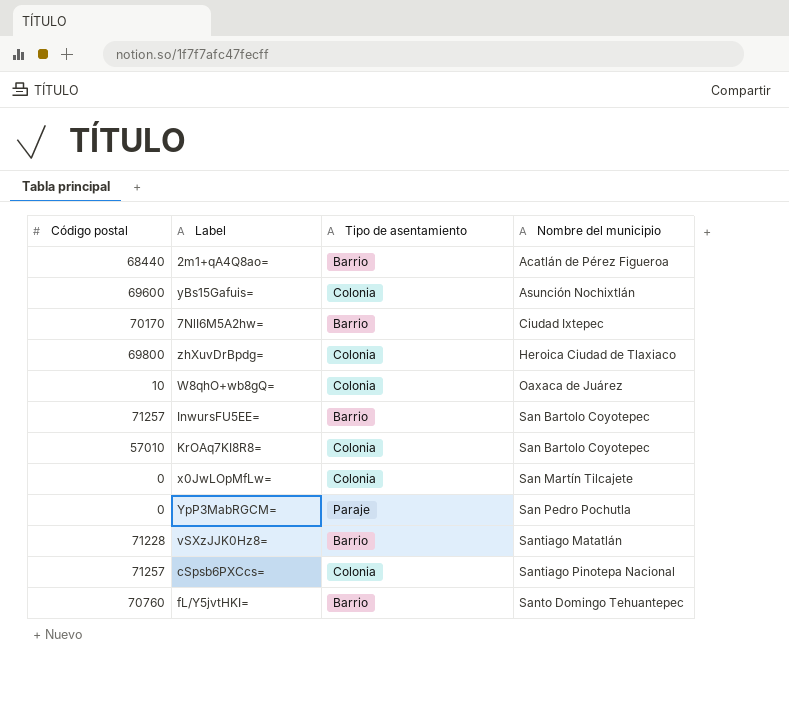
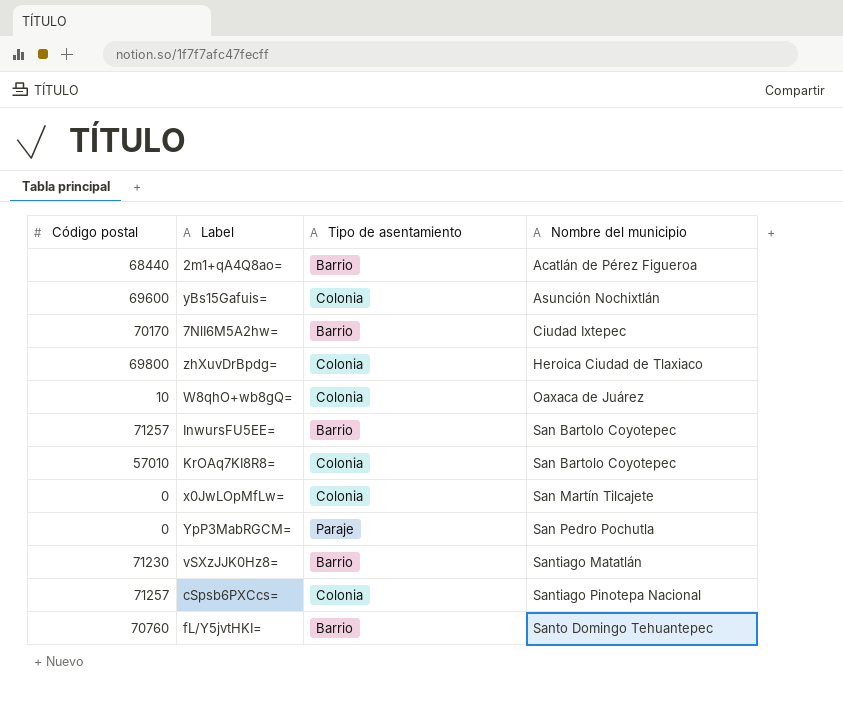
vSXzJJK0Hz8= | Código postal: 71228 -> 71230

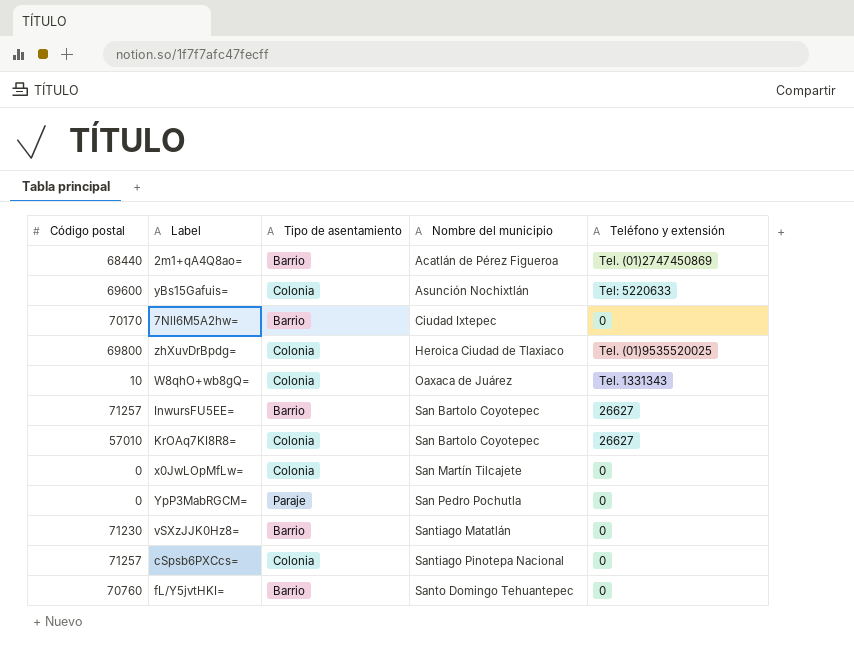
column Teléfono y extensión | position: none -> 5

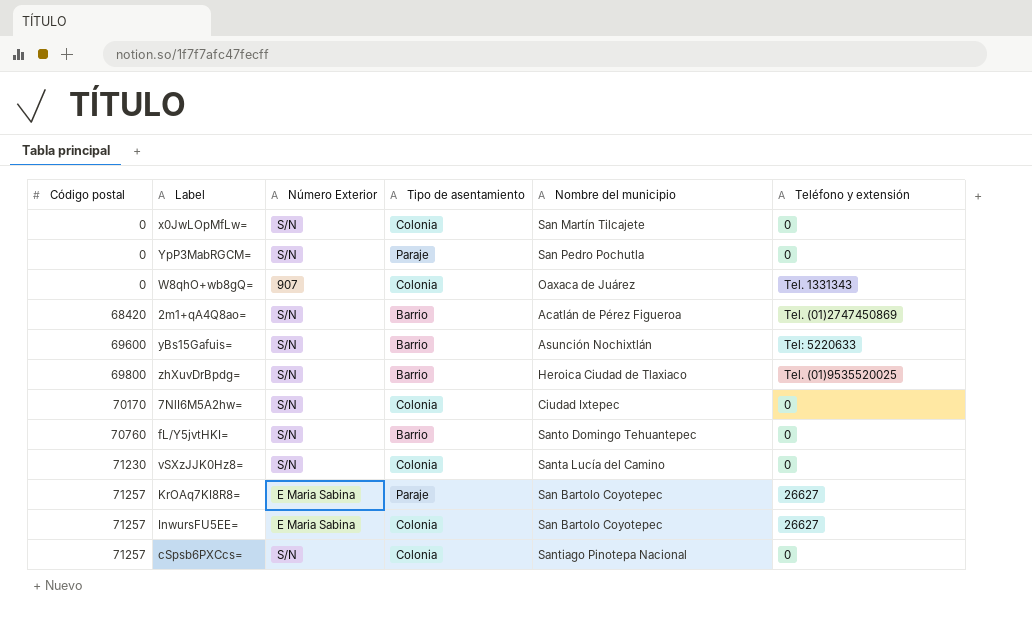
row order: Nombre del municipio ascending -> Código postal ascending
column Número Exterior | position: none -> 3
W8qhO+wb8gQ= | Código postal: 10 -> 0
2m1+qA4Q8ao= | Código postal: 68440 -> 68420
yBs15Gafuis= | Tipo de asentamiento: Colonia -> Barrio
zhXuvDrBpdg= | Tipo de asentamiento: Colonia -> Barrio
7NlI6M5A2hw= | Tipo de asentamiento: Barrio -> Colonia
vSXzJJK0Hz8= | Tipo de asentamiento: Barrio -> Colonia
vSXzJJK0Hz8= | Nombre del municipio: Santiago Matatlán -> Santa Lucía del Camino
KrOAq7KI8R8= | Código postal: 57010 -> 71257
KrOAq7KI8R8= | Tipo de asentamiento: Colonia -> Paraje
InwursFU5EE= | Tipo de asentamiento: Barrio -> Colonia

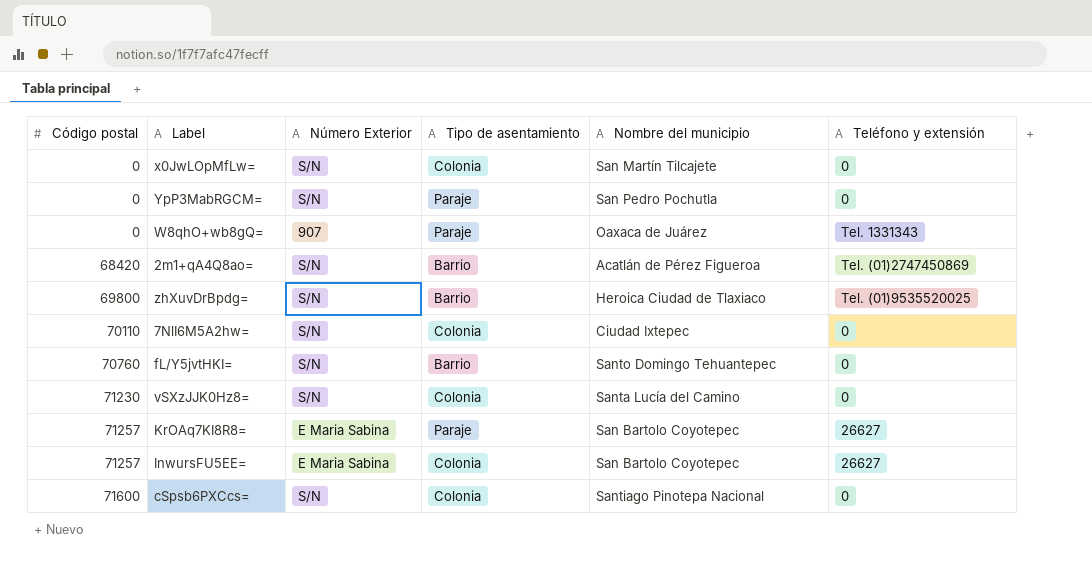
row yBs15Gafuis=: 69600 | S/N | Barrio | Asunción Nochixtlán | Tel: 5220633 -> none
W8qhO+wb8gQ= | Tipo de asentamiento: Colonia -> Paraje
7NlI6M5A2hw= | Código postal: 70170 -> 70110
cSpsb6PXCcs= | Código postal: 71257 -> 71600

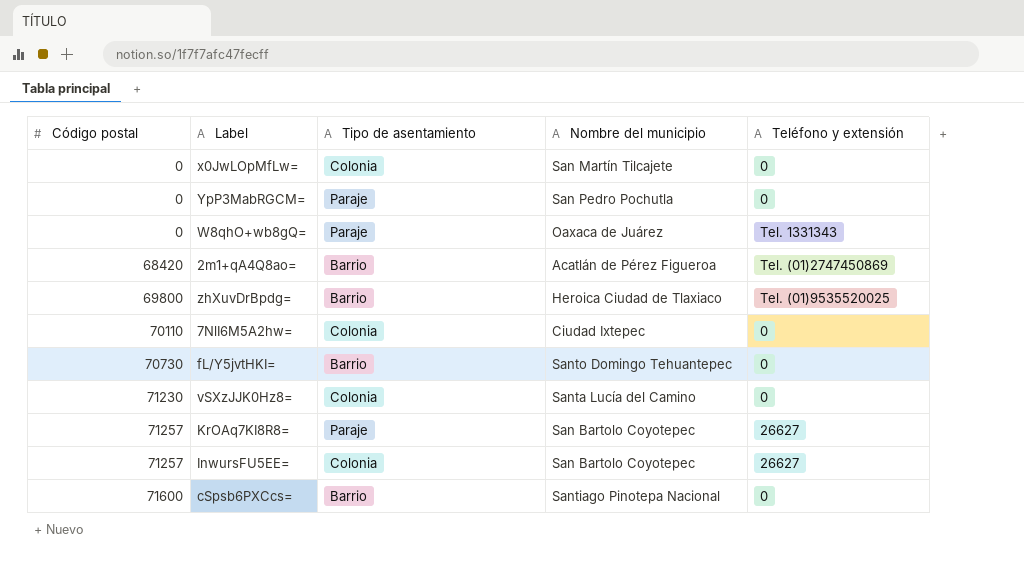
column Número Exterior | position: 3 -> none
fL/Y5jvtHKI= | Código postal: 70760 -> 70730
cSpsb6PXCcs= | Tipo de asentamiento: Colonia -> Barrio

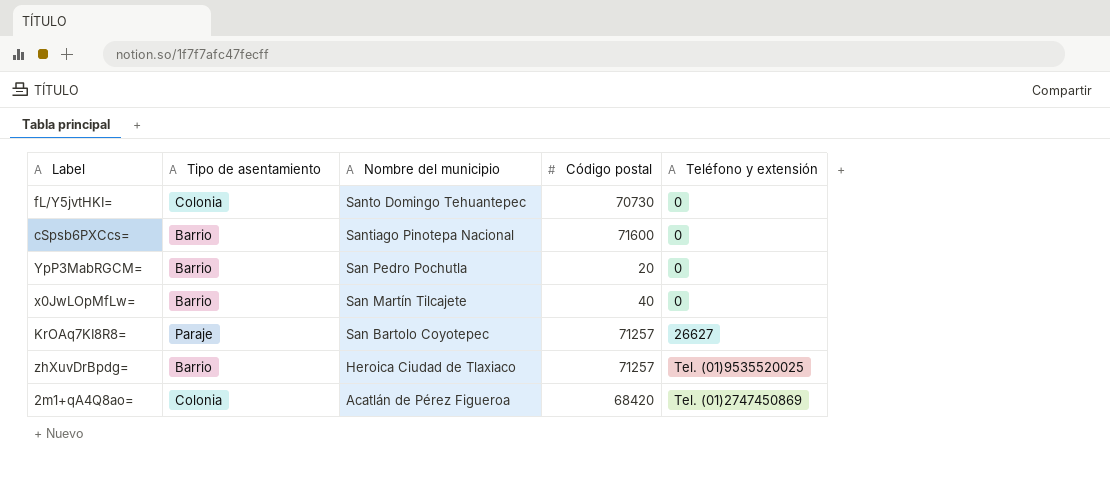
row order: Código postal ascending -> Nombre del municipio descending
column Código postal | position: 1 -> 4
row W8qhO+wb8gQ=: 0 | Paraje | Oaxaca de Juárez | Tel. 1331343 -> none
row 7NlI6M5A2hw=: 70110 | Colonia | Ciudad Ixtepec | 0 -> none
row vSXzJJK0Hz8=: 71230 | Colonia | Santa Lucía del Camino | 0 -> none
row InwursFU5EE=: 71257 | Colonia | San Bartolo Coyotepec | 26627 -> none
fL/Y5jvtHKI= | Tipo de asentamiento: Barrio -> Colonia
YpP3MabRGCM= | Tipo de asentamiento: Paraje -> Barrio
YpP3MabRGCM= | Código postal: 0 -> 20
x0JwLOpMfLw= | Tipo de asentamiento: Colonia -> Barrio
x0JwLOpMfLw= | Código postal: 0 -> 40
zhXuvDrBpdg= | Código postal: 69800 -> 71257
2m1+qA4Q8ao= | Tipo de asentamiento: Barrio -> Colonia

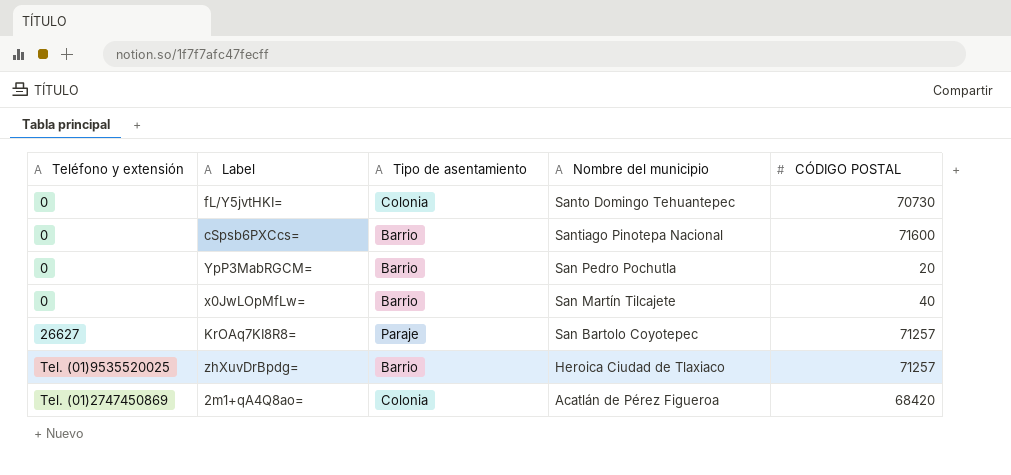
column Teléfono y extensión | position: 5 -> 1
column name: Código postal -> CÓDIGO POSTAL

